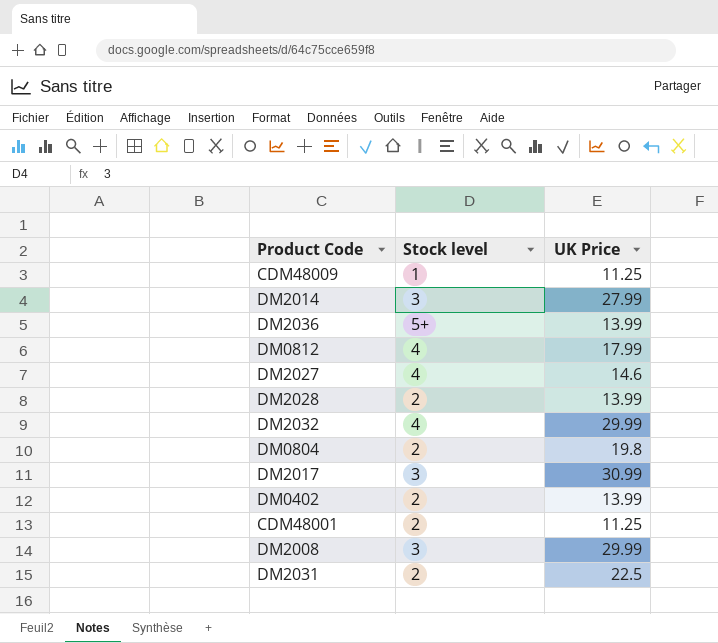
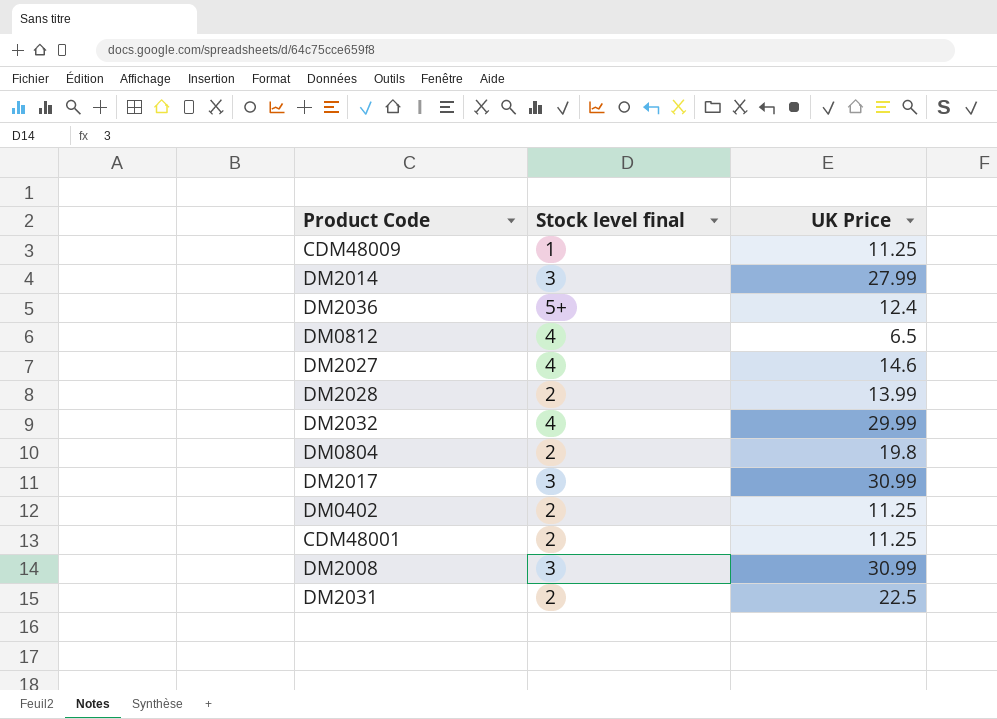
column name: Stock level -> Stock level final
DM2036 | UK Price: 13.99 -> 12.4
DM0812 | UK Price: 17.99 -> 6.5
DM0402 | UK Price: 13.99 -> 11.25
DM2008 | UK Price: 29.99 -> 30.99

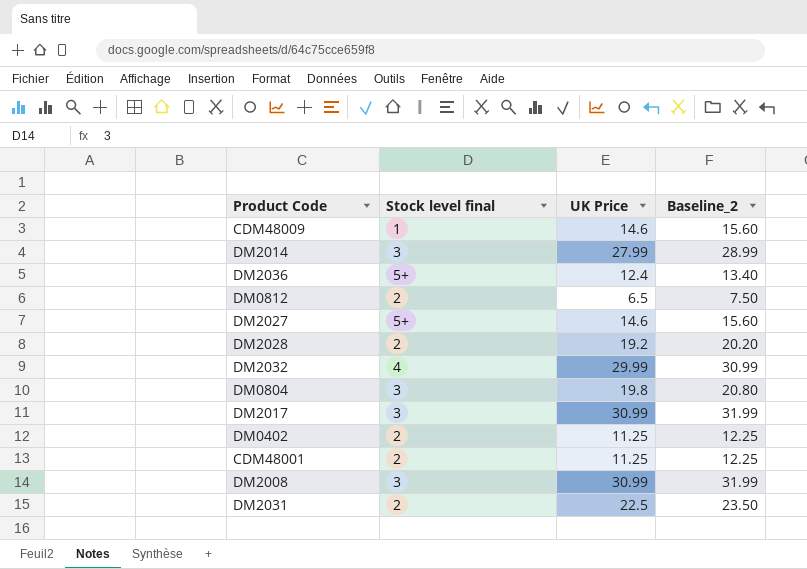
column Baseline_2 | formula: none -> [UK Price] + 1
CDM48009 | UK Price: 11.25 -> 14.6
DM0812 | Stock level final: 4 -> 2
DM2027 | Stock level final: 4 -> 5+
DM2028 | UK Price: 13.99 -> 19.2
DM0804 | Stock level final: 2 -> 3

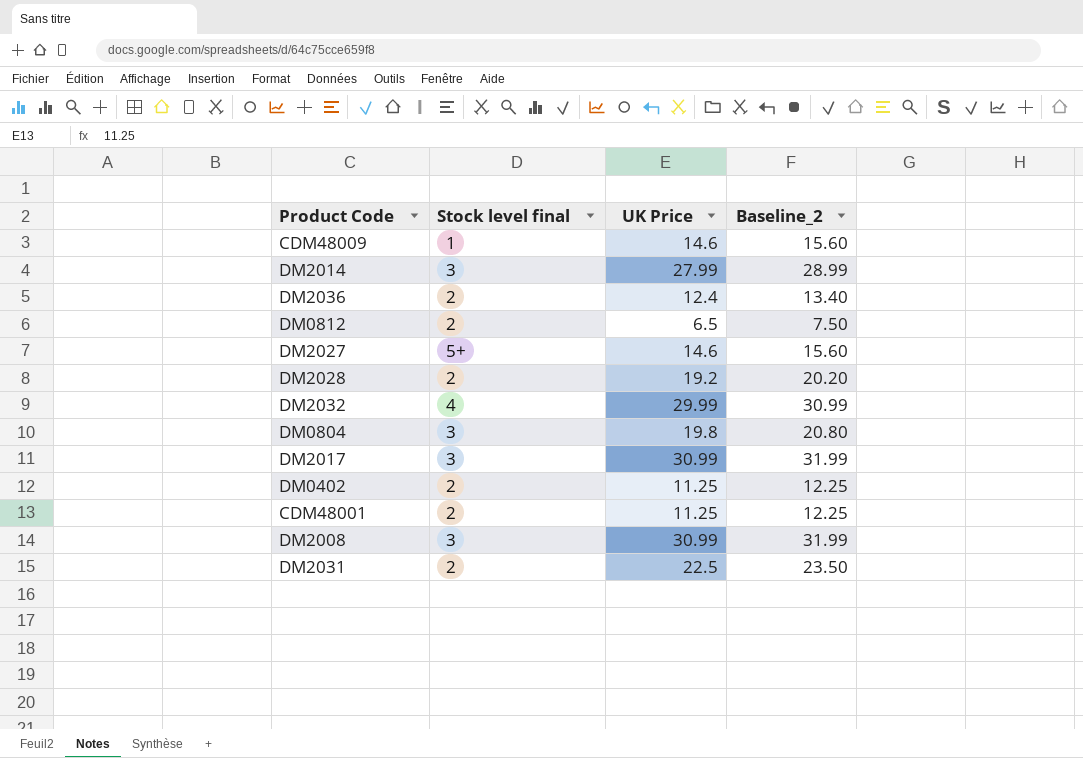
DM2036 | Stock level final: 5+ -> 2

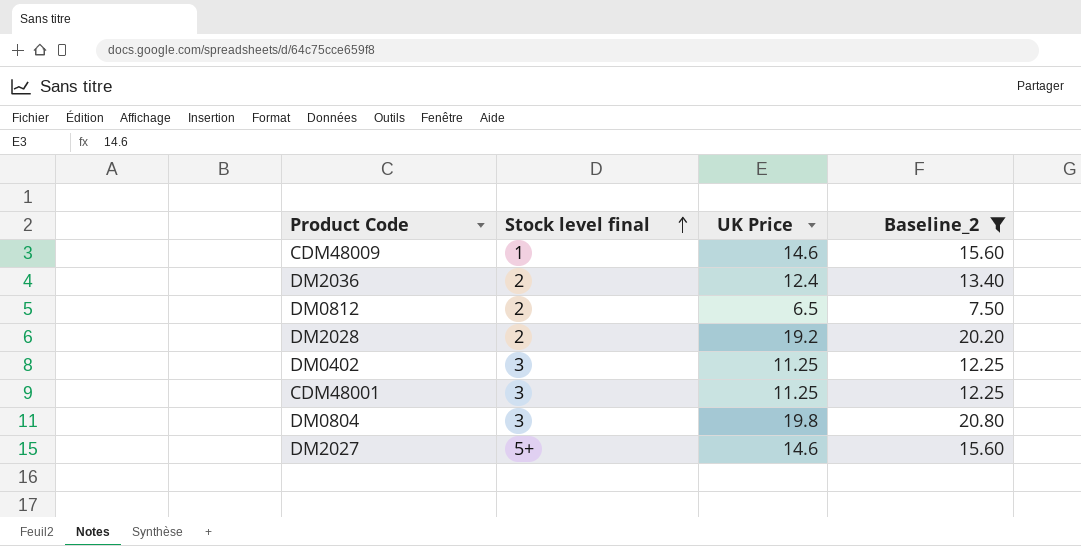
filter: none -> Baseline_2 <= 20.80
row order: none -> Stock level final ascending
DM0402 | Stock level final: 2 -> 3
CDM48001 | Stock level final: 2 -> 3

